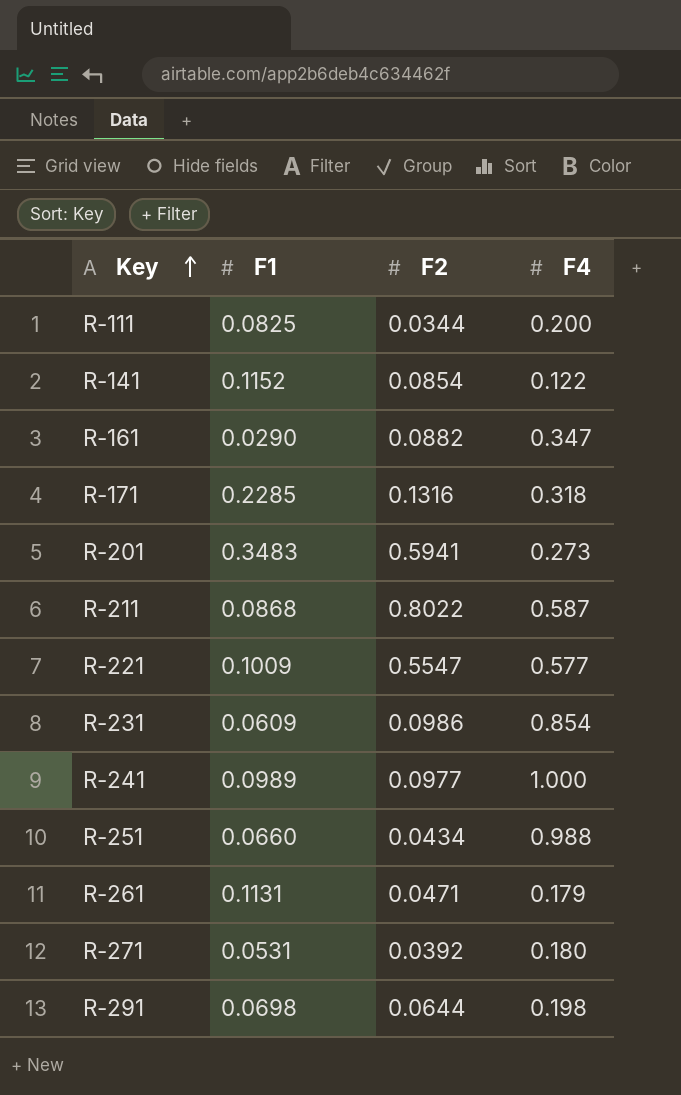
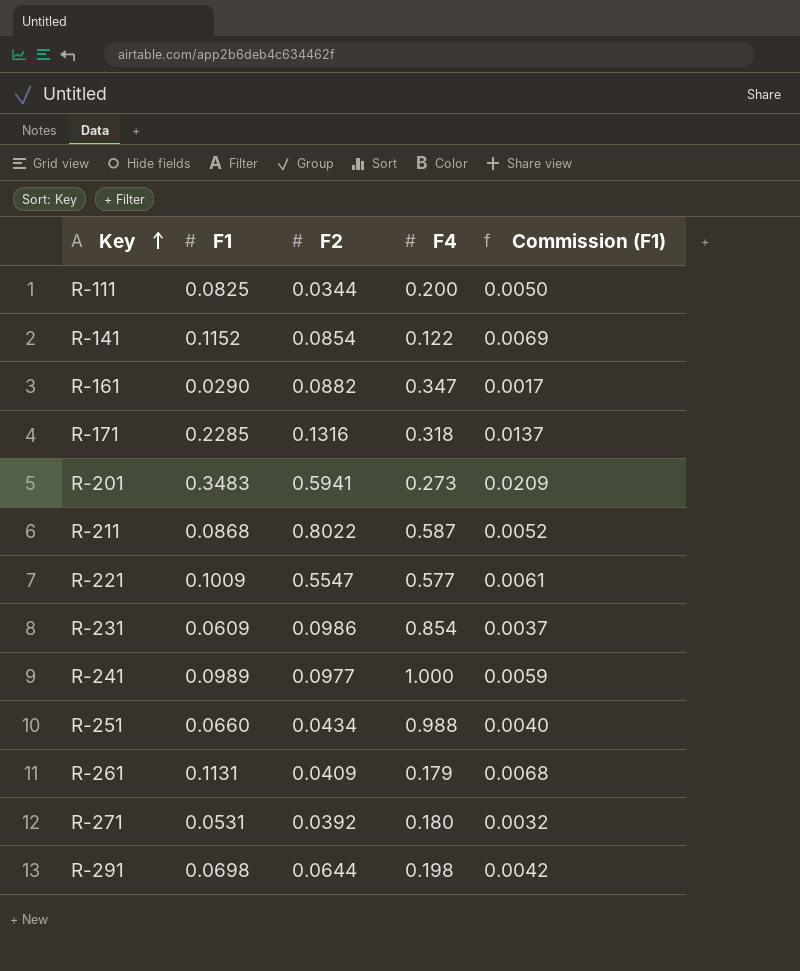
column Commission (F1) | formula: none -> [F1] * 0.06
R-261 | F2: 0.0471 -> 0.0409

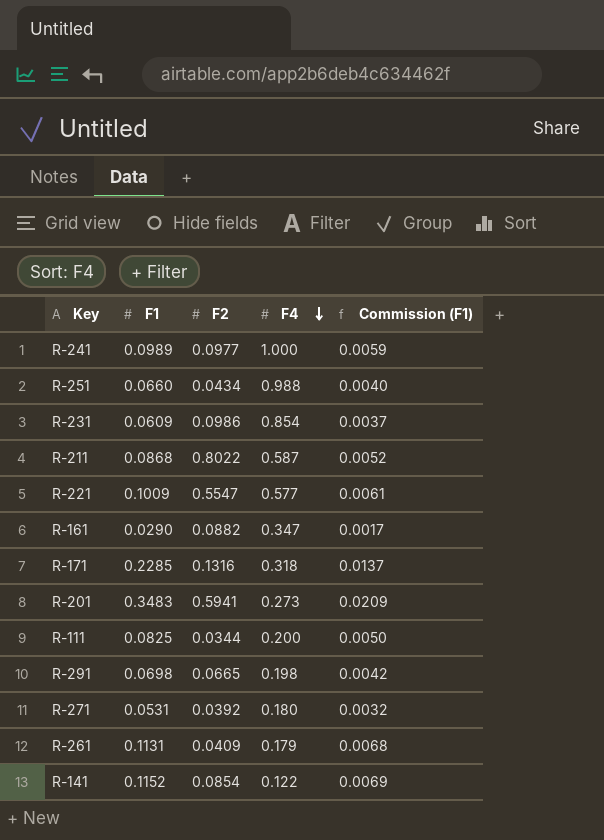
row order: Key ascending -> F4 descending
R-291 | F2: 0.0644 -> 0.0665

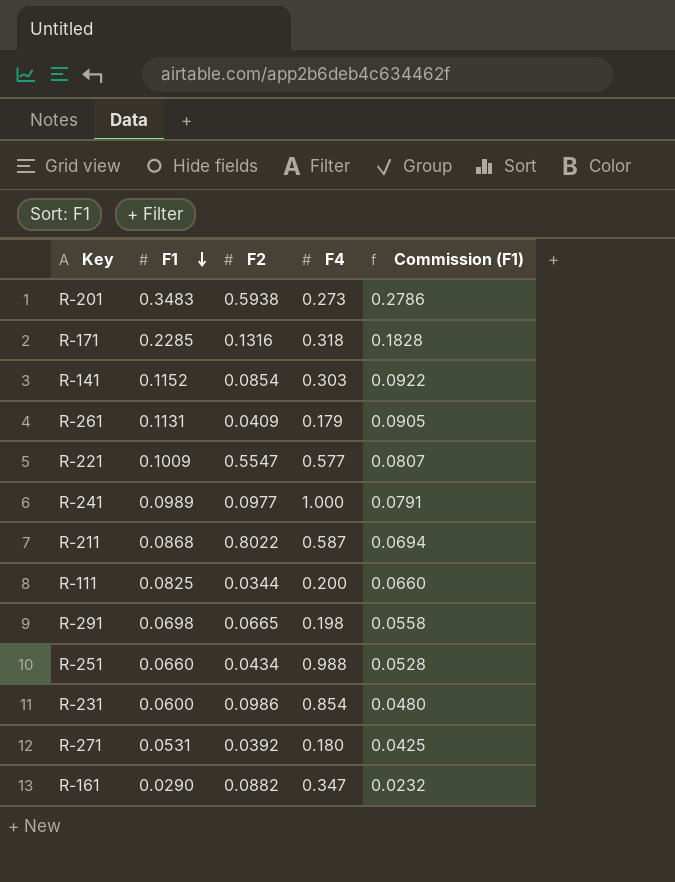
row order: F4 descending -> F1 descending
column Commission (F1) | formula: [F1] * 0.06 -> [F1] * 0.8
R-201 | F2: 0.5941 -> 0.5938
R-141 | F4: 0.122 -> 0.303
R-231 | F1: 0.0609 -> 0.0600

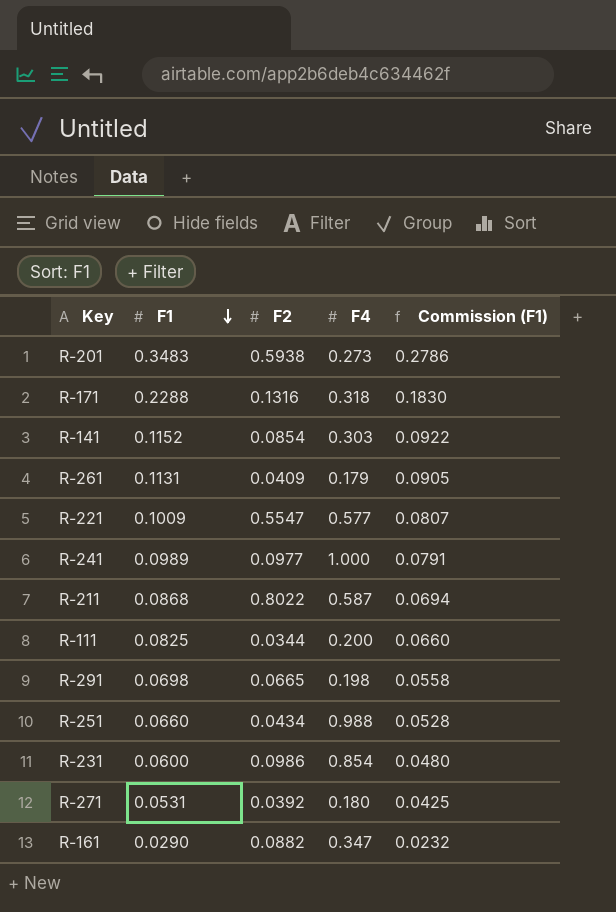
R-171 | F1: 0.2285 -> 0.2288
R-171 | Commission (F1): 0.1828 -> 0.1830

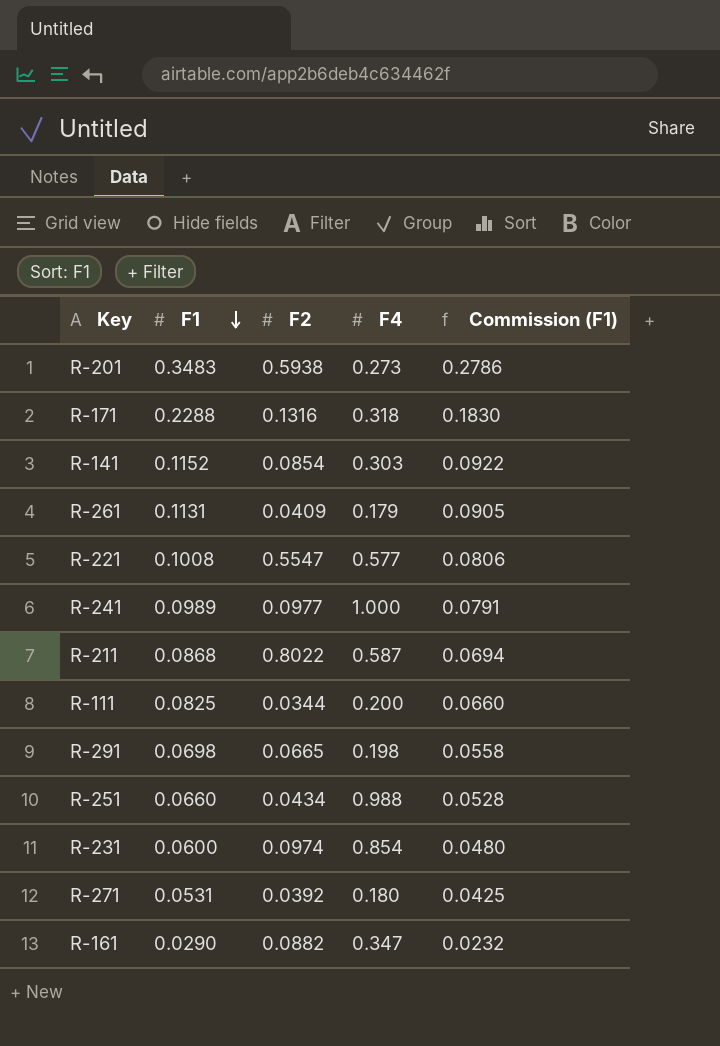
R-221 | F1: 0.1009 -> 0.1008
R-221 | Commission (F1): 0.0807 -> 0.0806
R-231 | F2: 0.0986 -> 0.0974

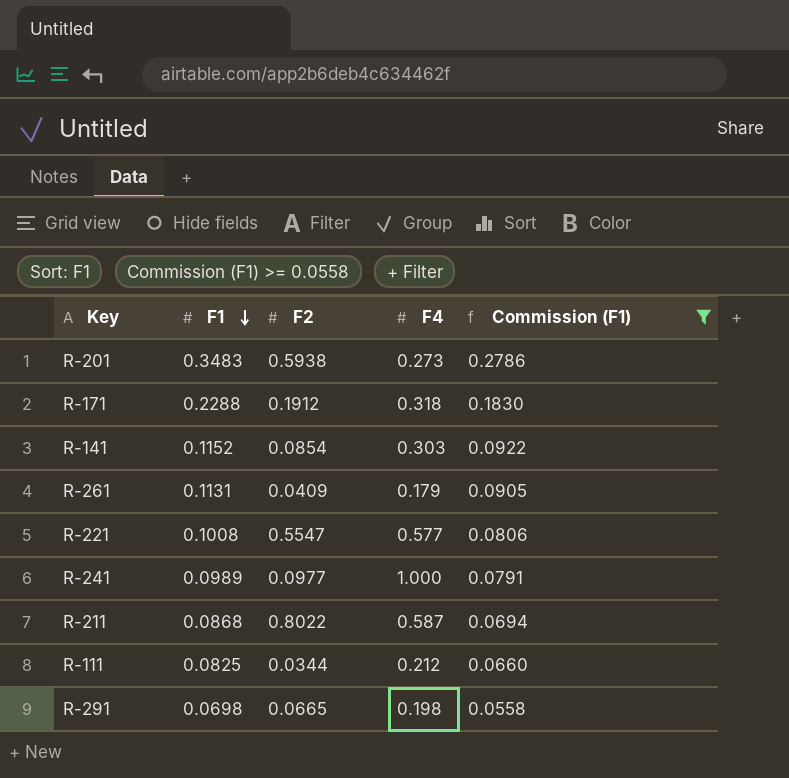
filter: none -> Commission (F1) >= 0.0558
R-171 | F2: 0.1316 -> 0.1912
R-111 | F4: 0.200 -> 0.212

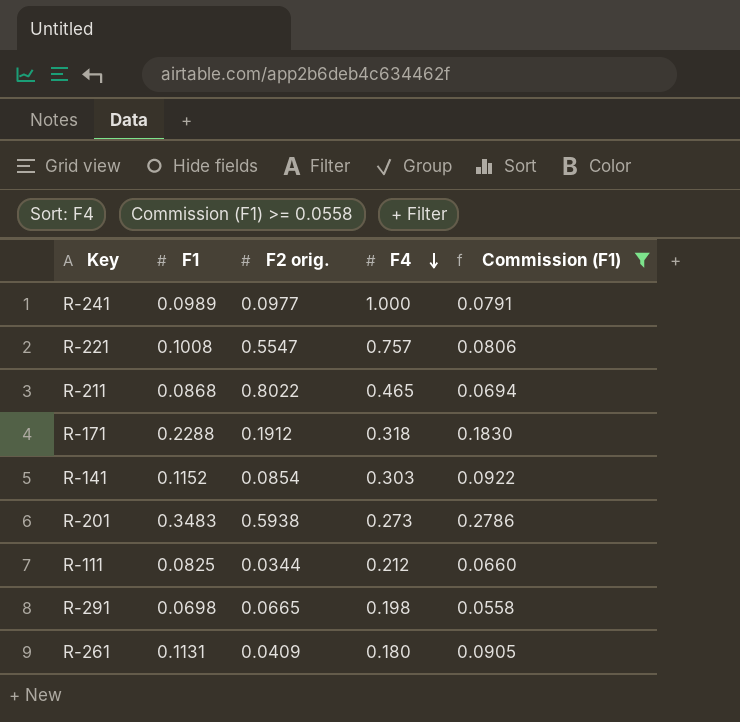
row order: F1 descending -> F4 descending
column name: F2 -> F2 orig.
R-221 | F4: 0.577 -> 0.757
R-211 | F4: 0.587 -> 0.465
R-261 | F4: 0.179 -> 0.180

